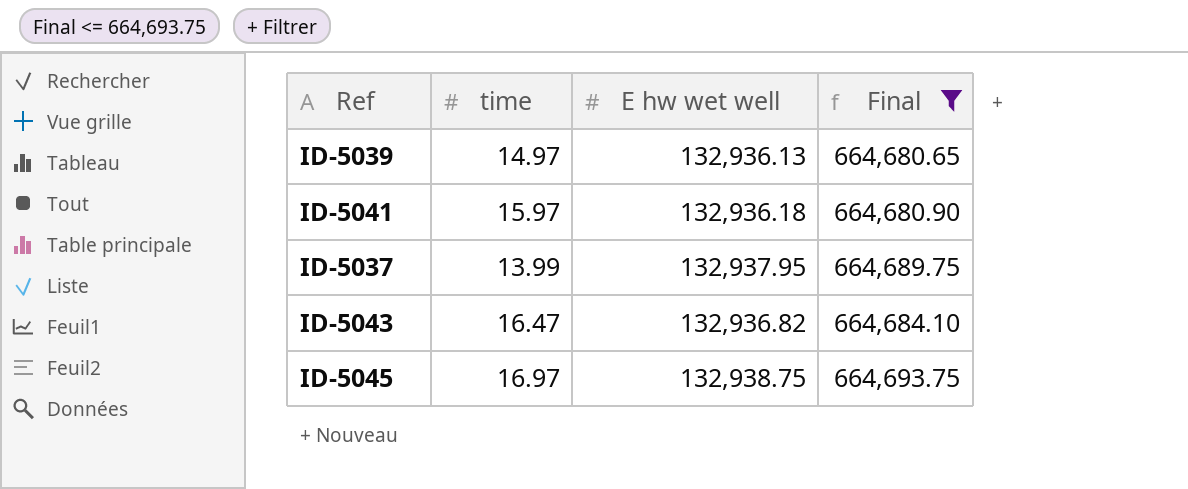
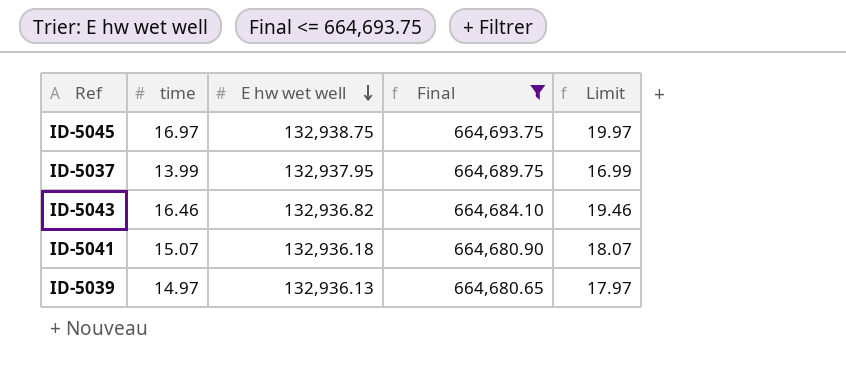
row order: none -> E hw wet well descending
column Limit | formula: none -> [time] + 3
ID-5043 | time: 16.47 -> 16.46
ID-5041 | time: 15.97 -> 15.07

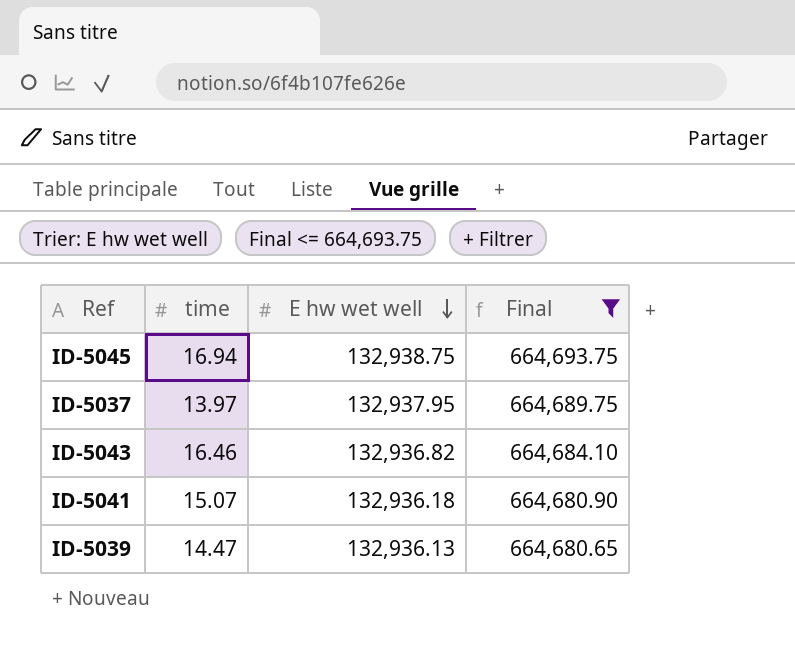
column Limit | formula: [time] + 3 -> none
ID-5045 | time: 16.97 -> 16.94
ID-5037 | time: 13.99 -> 13.97
ID-5039 | time: 14.97 -> 14.47

